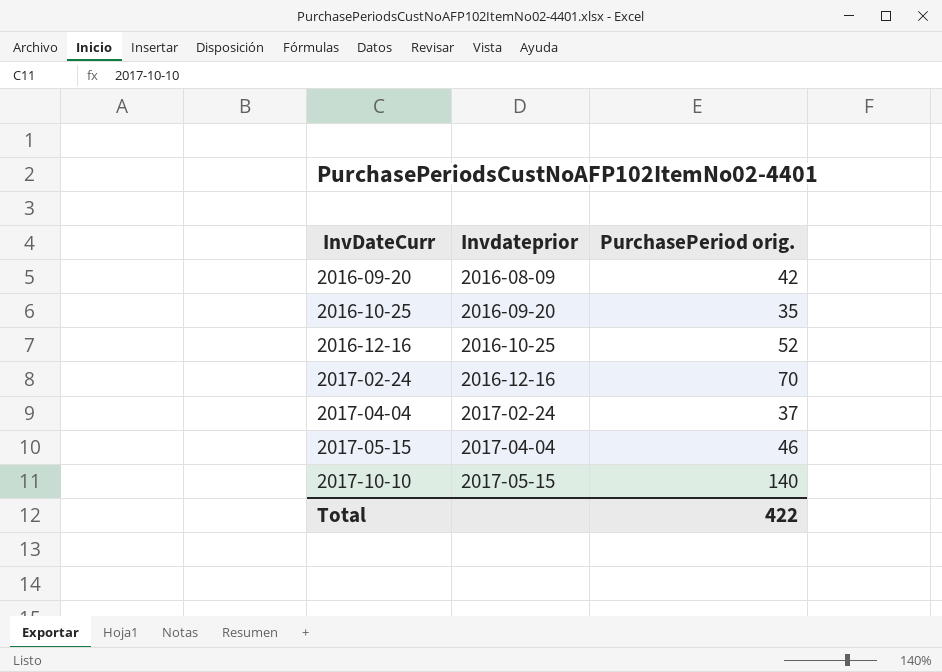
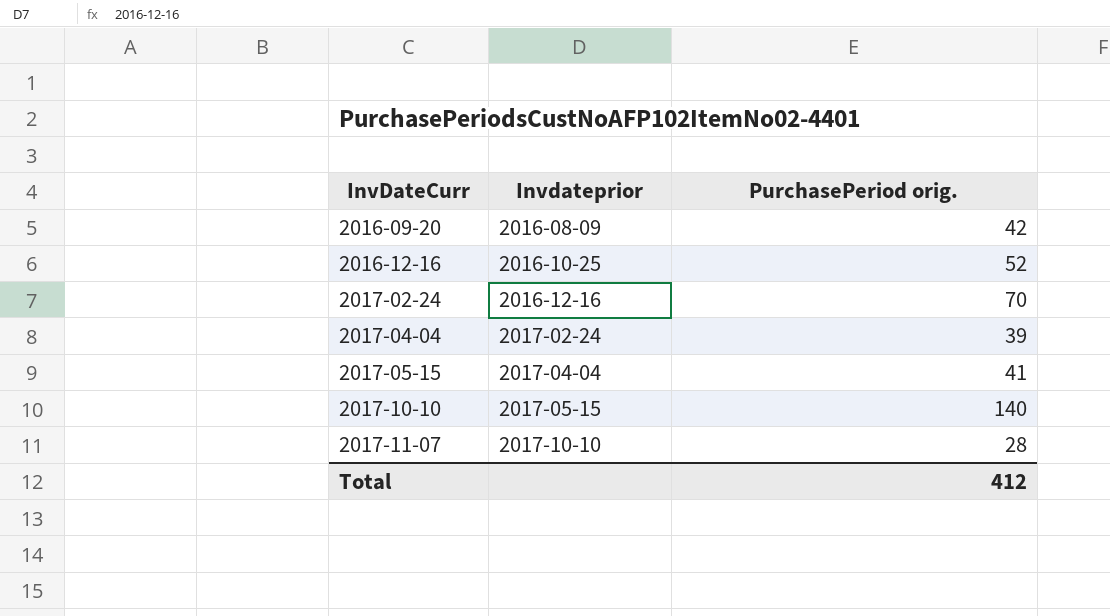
row 2016-10-25: 2016-09-20 | 35 -> none
2017-04-04 | PurchasePeriod orig.: 37 -> 39
2017-05-15 | PurchasePeriod orig.: 46 -> 41
row 2017-11-07: none -> 2017-10-10 | 28
Total | PurchasePeriod orig.: 422 -> 412

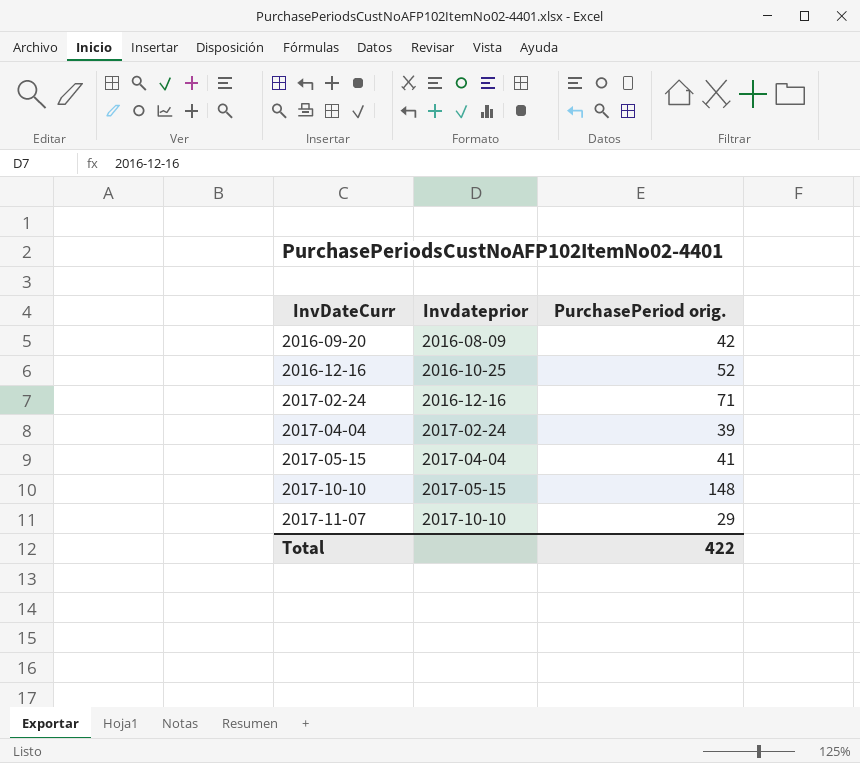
2017-02-24 | PurchasePeriod orig.: 70 -> 71
2017-10-10 | PurchasePeriod orig.: 140 -> 148
2017-11-07 | PurchasePeriod orig.: 28 -> 29
Total | PurchasePeriod orig.: 412 -> 422

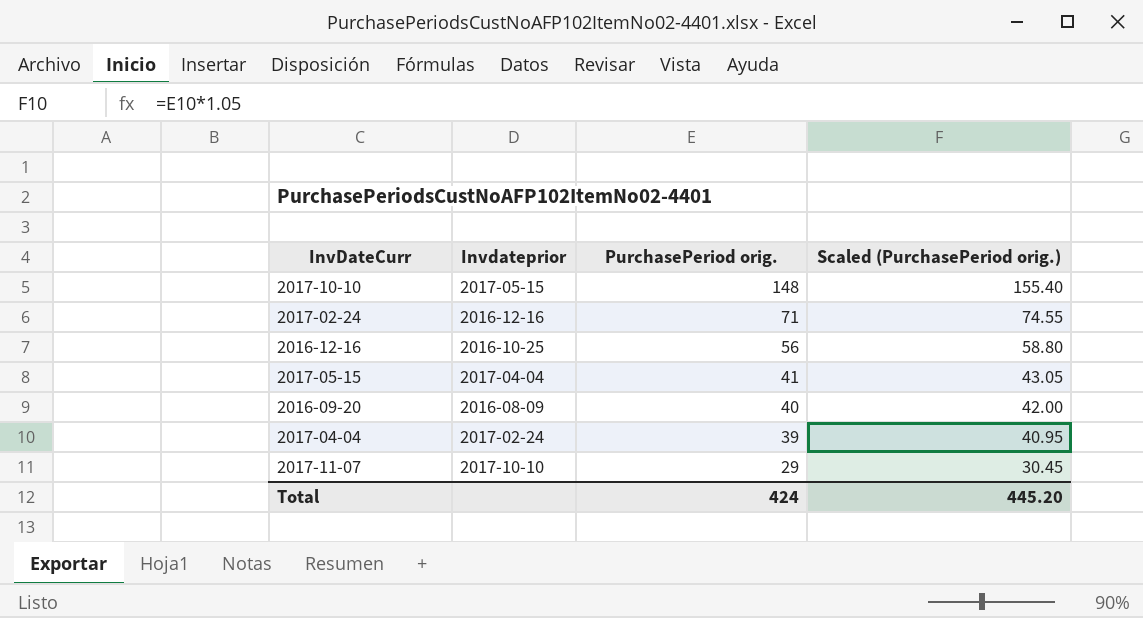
row order: InvDateCurr ascending -> PurchasePeriod orig. descending
column Scaled (PurchasePeriod orig.) | formula: none -> [PurchasePeriod orig.] * 1.05
2016-12-16 | PurchasePeriod orig.: 52 -> 56
2016-09-20 | PurchasePeriod orig.: 42 -> 40
Total | PurchasePeriod orig.: 422 -> 424

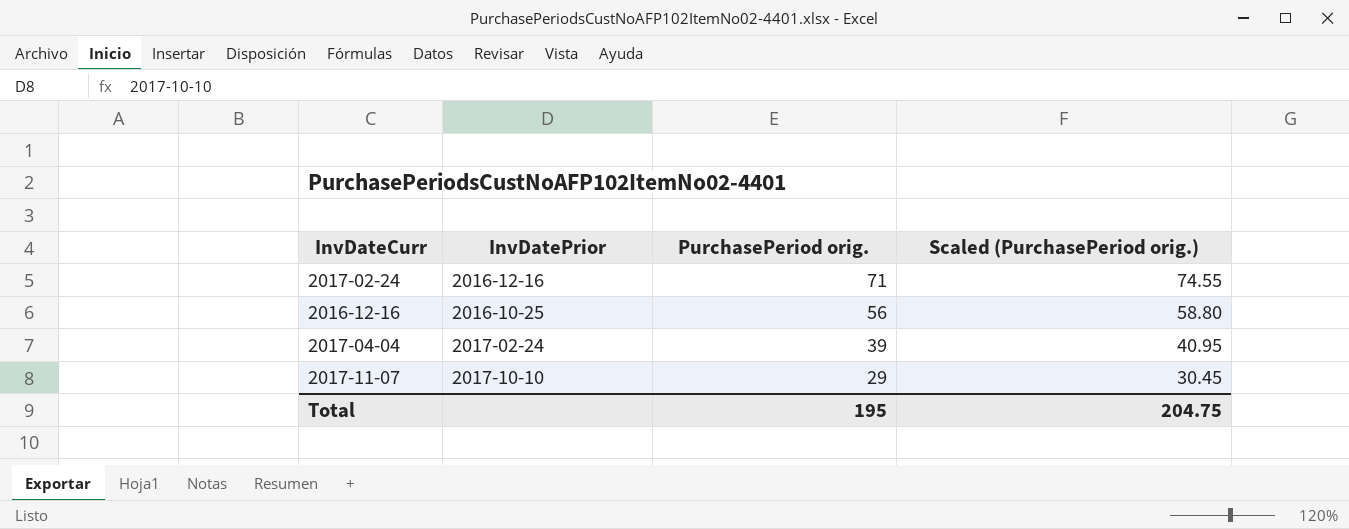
column name: Invdateprior -> InvDatePrior
row 2017-10-10: 2017-05-15 | 148 | 155.40 -> none
row 2017-05-15: 2017-04-04 | 41 | 43.05 -> none
row 2016-09-20: 2016-08-09 | 40 | 42.00 -> none
Total | PurchasePeriod orig.: 424 -> 195
Total | Scaled (PurchasePeriod orig.): 445.20 -> 204.75

